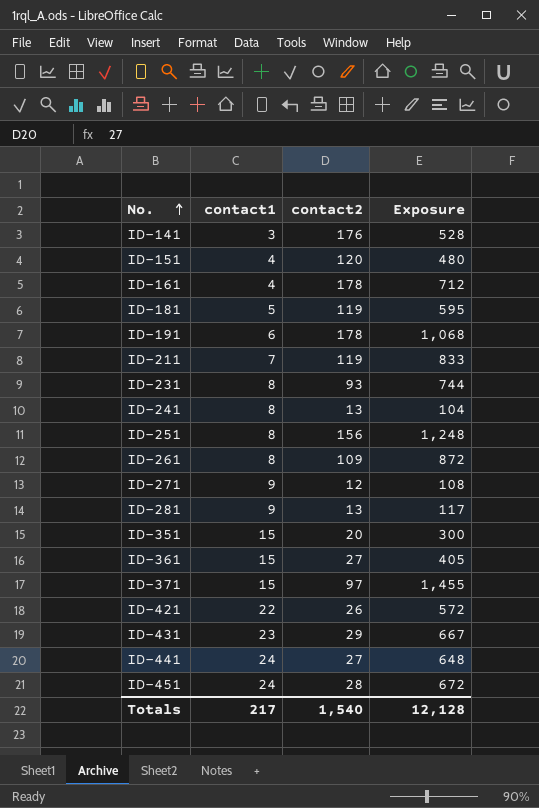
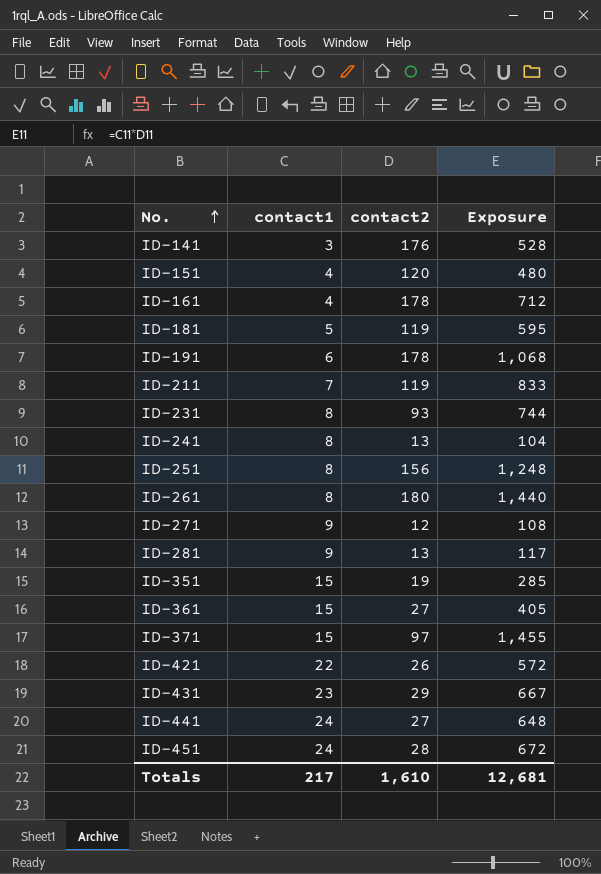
ID-261 | contact2: 109 -> 180
ID-261 | Exposure: 872 -> 1,440
ID-351 | contact2: 20 -> 19
ID-351 | Exposure: 300 -> 285
Totals | contact2: 1,540 -> 1,610
Totals | Exposure: 12,128 -> 12,681

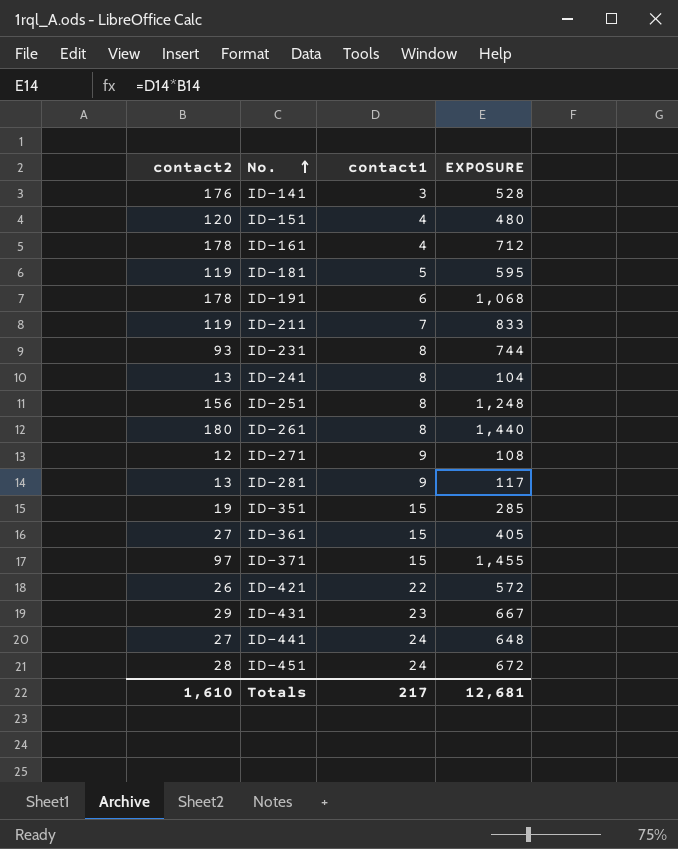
column contact2 | position: 3 -> 1
column name: Exposure -> EXPOSURE

